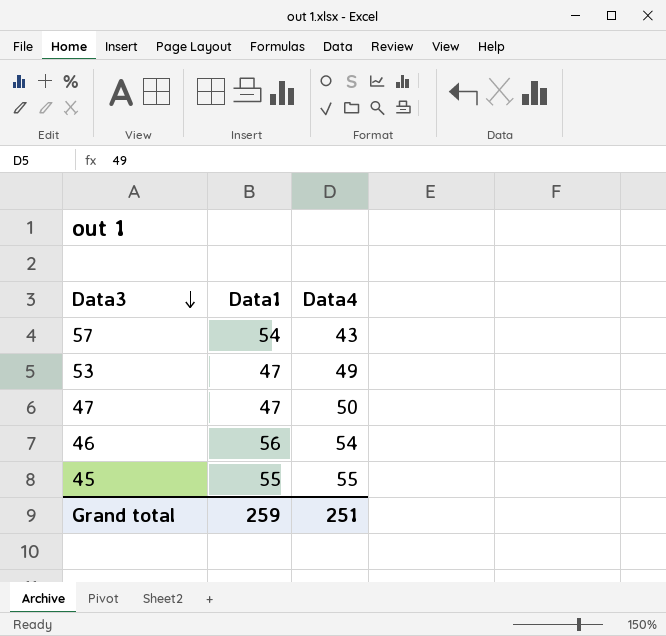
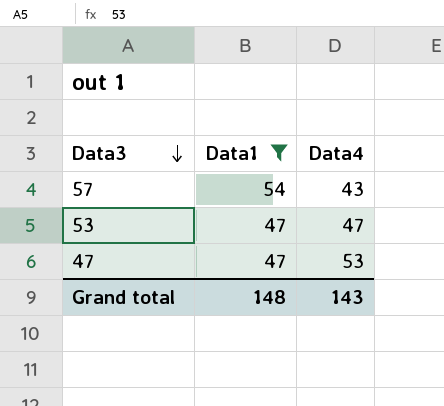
filter: none -> Data1 <= 54
53 | Data4: 49 -> 47
47 | Data4: 50 -> 53
Grand total | Data1: 259 -> 148
Grand total | Data4: 251 -> 143

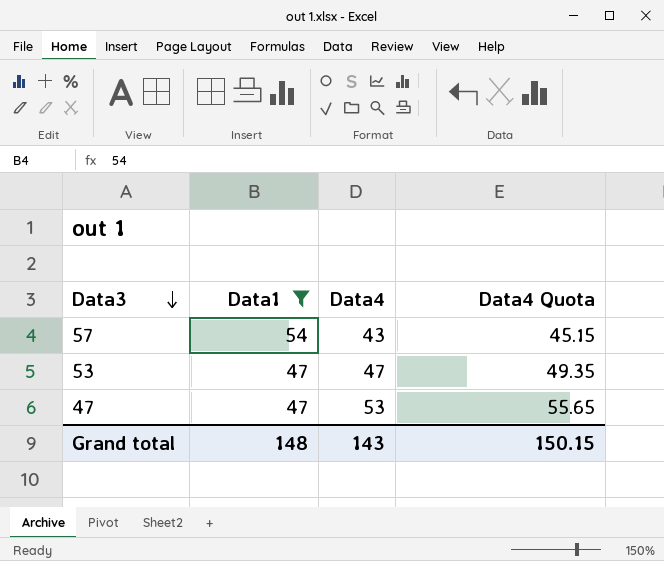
column Data4 Quota | formula: none -> [Data4] * 1.05

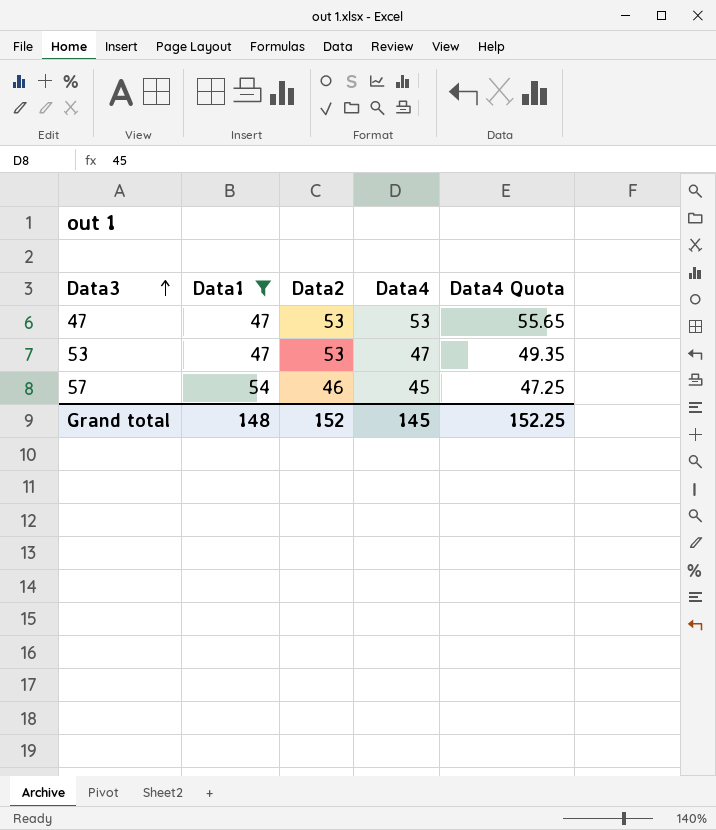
row order: Data3 descending -> Data3 ascending
column Data2 | position: none -> 3
57 | Data4: 43 -> 45
57 | Data4 Quota: 45.15 -> 47.25
Grand total | Data4: 143 -> 145
Grand total | Data4 Quota: 150.15 -> 152.25

